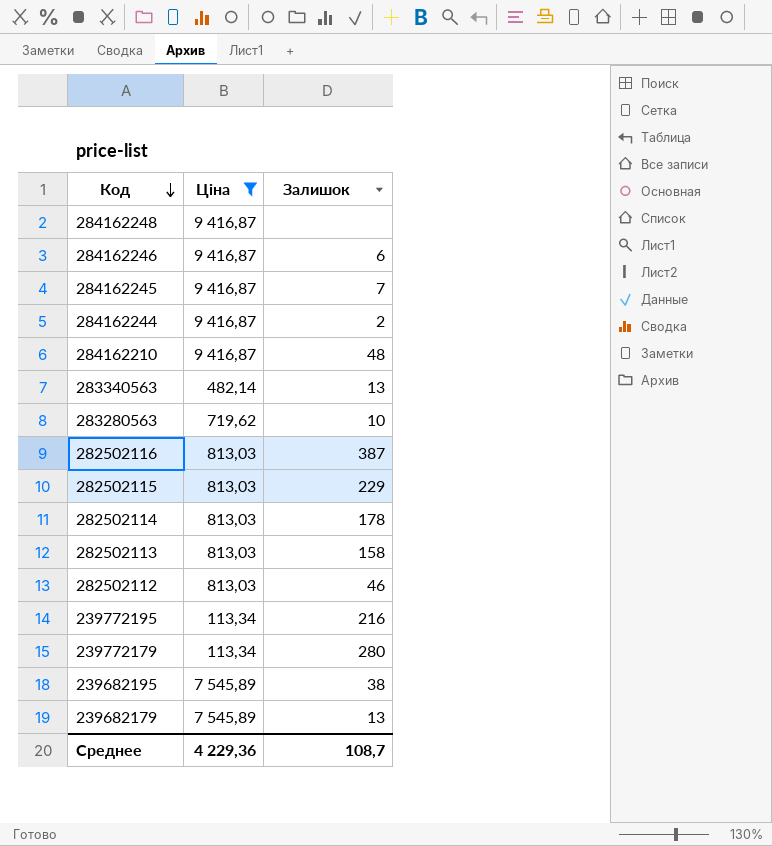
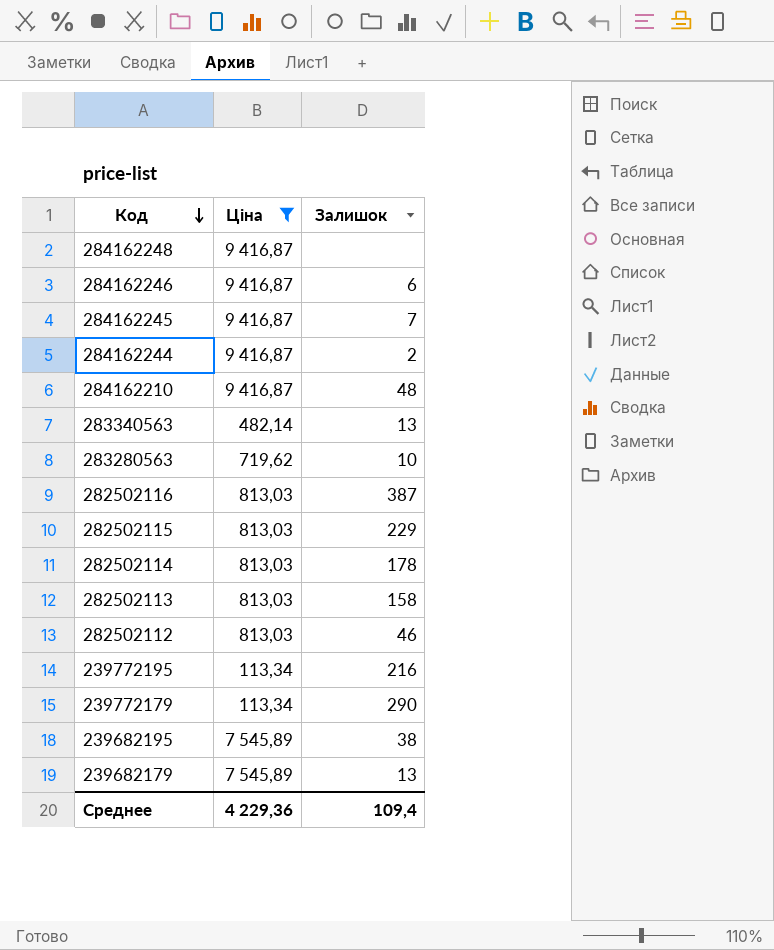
239772179 | Залишок: 280 -> 290
Среднее | Залишок: 108,7 -> 109,4

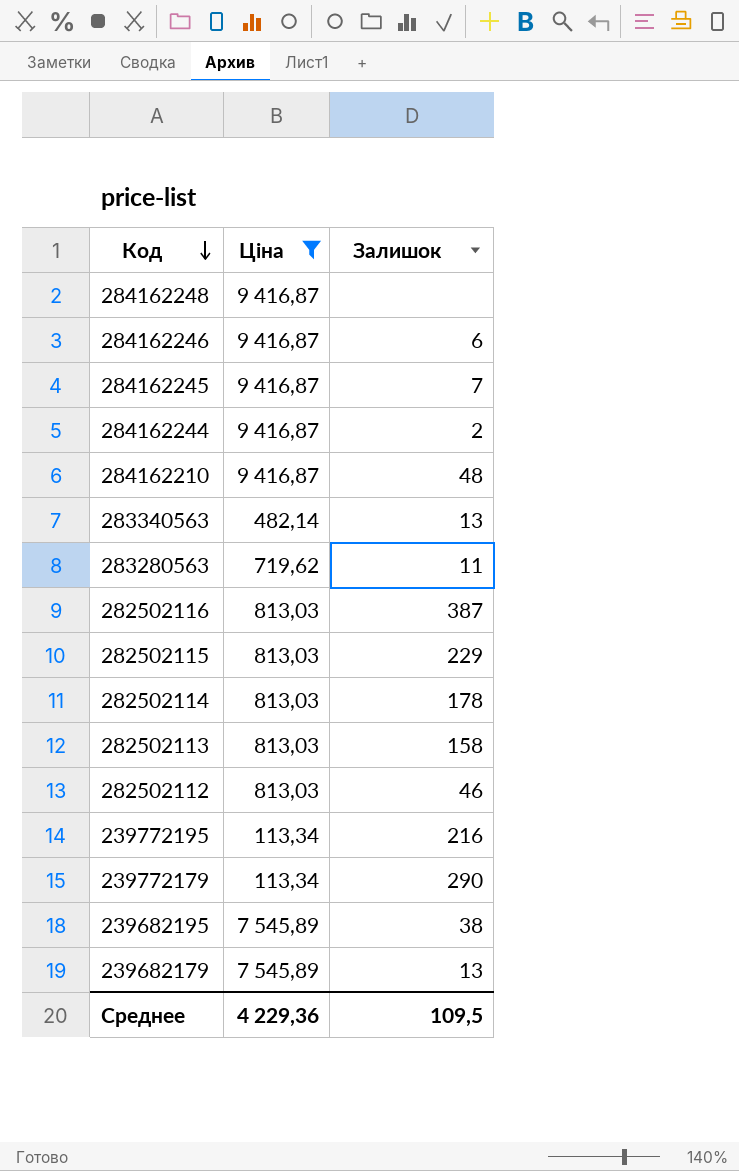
283280563 | Залишок: 10 -> 11
Среднее | Залишок: 109,4 -> 109,5

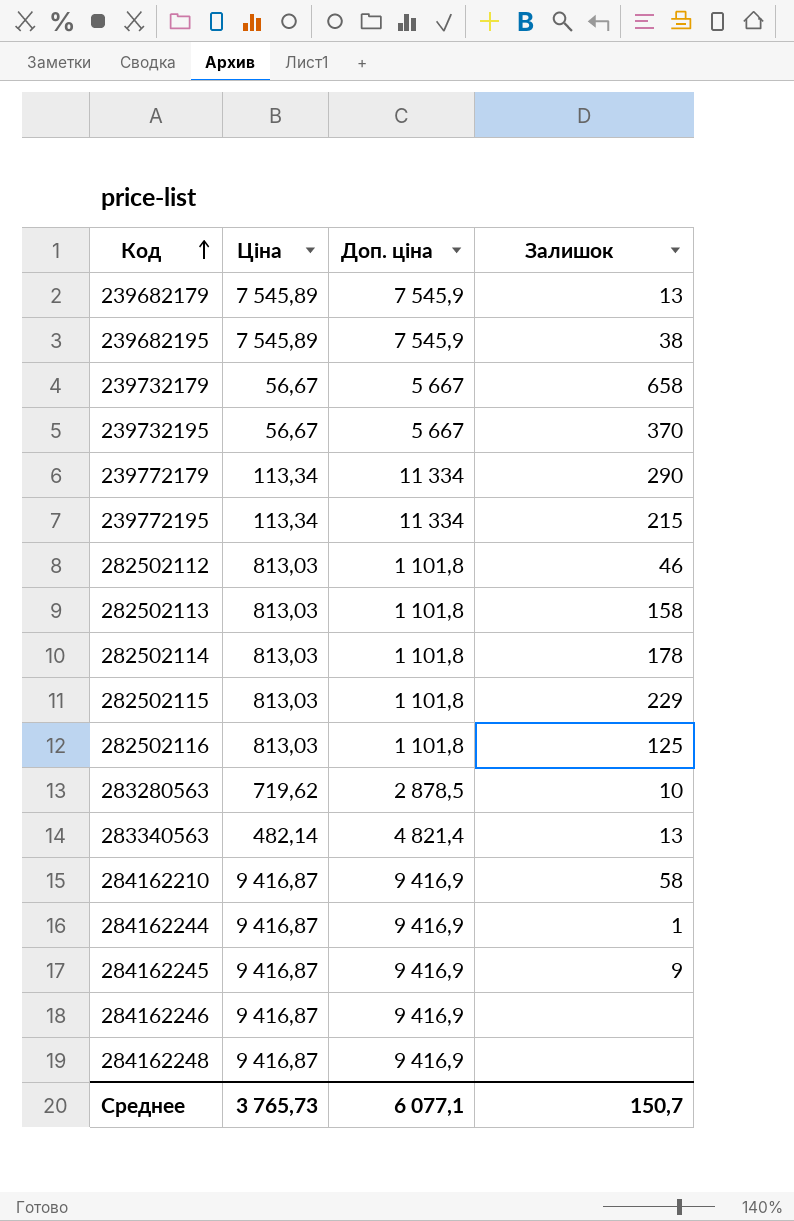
filter: Ціна != 56,67 -> none
row order: Код descending -> Код ascending
column Доп. ціна | position: none -> 3
239772195 | Залишок: 216 -> 215
282502116 | Залишок: 387 -> 125
283280563 | Залишок: 11 -> 10
284162210 | Залишок: 48 -> 58
284162244 | Залишок: 2 -> 1
284162245 | Залишок: 7 -> 9
284162246 | Залишок: 6 -> none
Среднее | Ціна: 4 229,36 -> 3 765,73
Среднее | Залишок: 109,5 -> 150,7

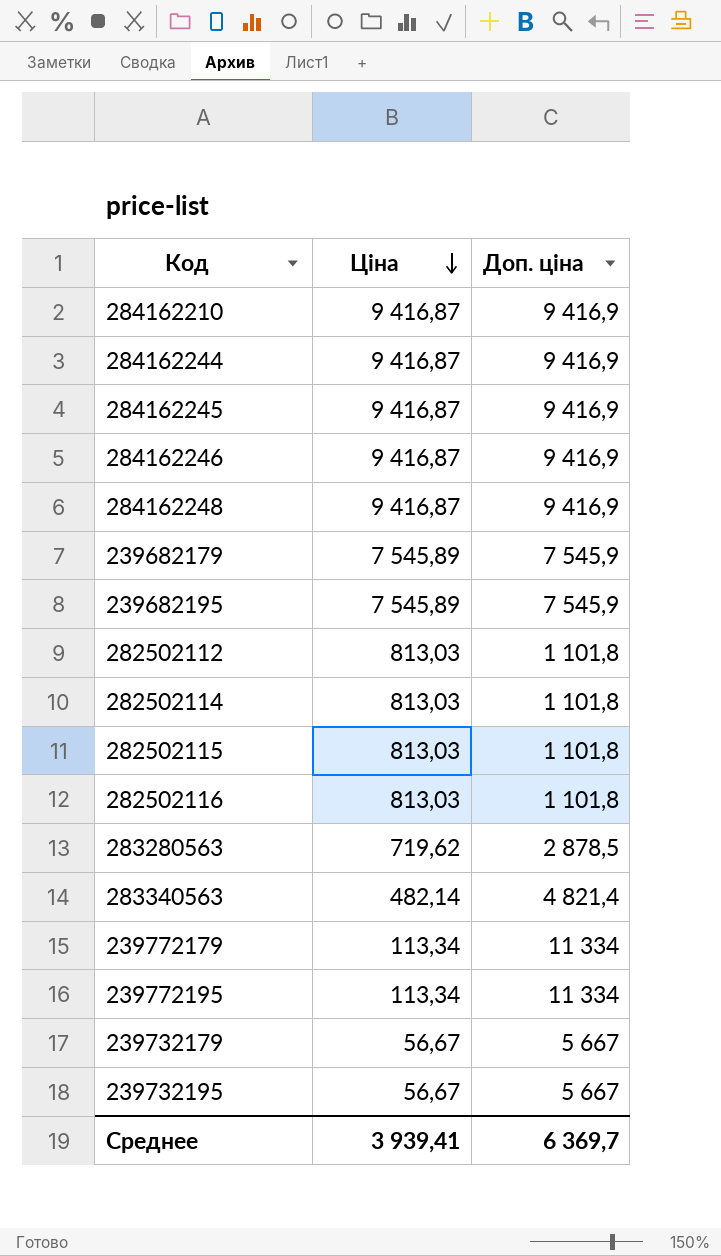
row order: Код ascending -> Ціна descending
column Залишок | position: 4 -> none
row 282502113: 813,03 | 1 101,8 | 158 -> none
Среднее | Ціна: 3 765,73 -> 3 939,41
Среднее | Доп. ціна: 6 077,1 -> 6 369,7

